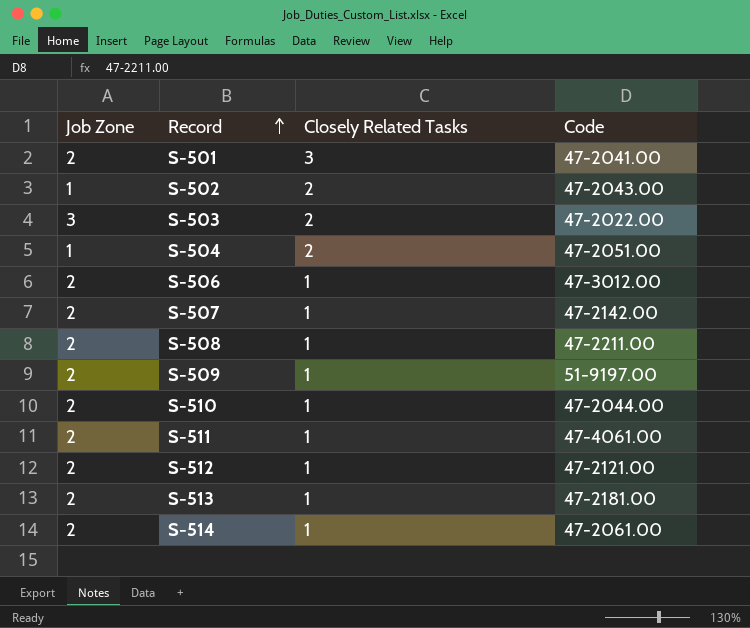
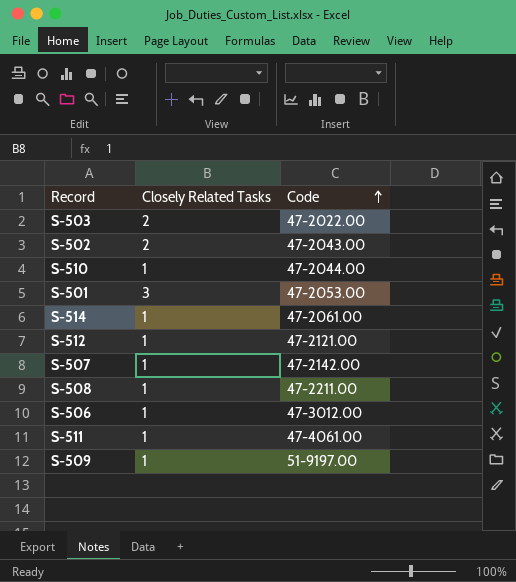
row order: Record ascending -> Code ascending
column Job Zone | position: 1 -> none
row S-504: 1 | 2 | 47-2051.00 -> none
row S-513: 2 | 1 | 47-2181.00 -> none
S-501 | Code: 47-2041.00 -> 47-2053.00

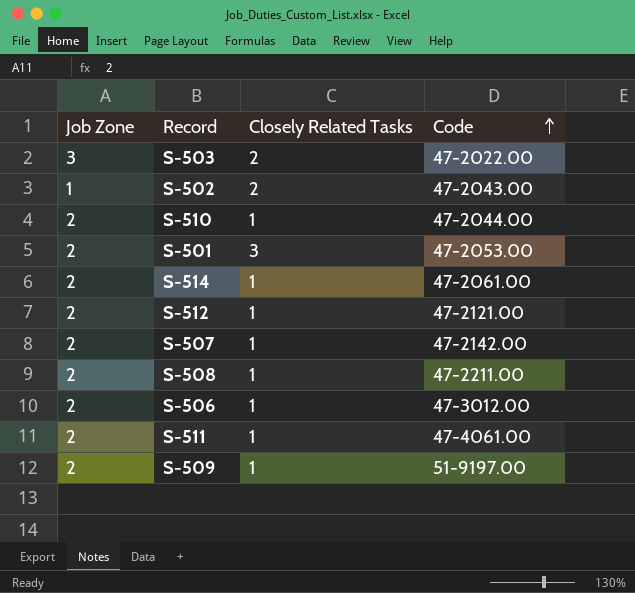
column Job Zone | position: none -> 1

